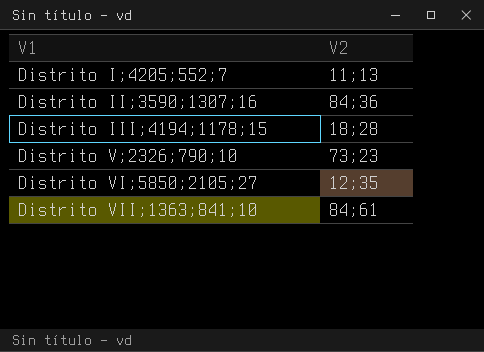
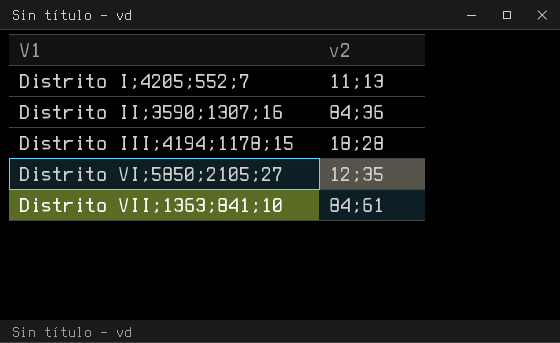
column name: V2 -> v2
row Distrito V;2326;790;10: 73;23 -> none

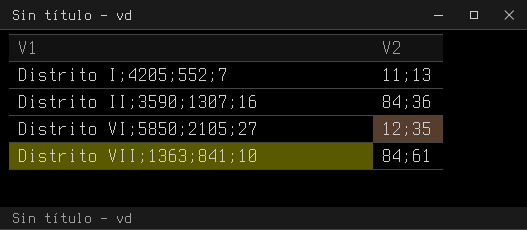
column name: v2 -> V2
row Distrito III;4194;1178;15: 18;28 -> none

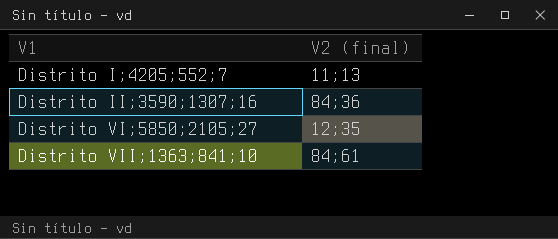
column name: V2 -> V2 (final)

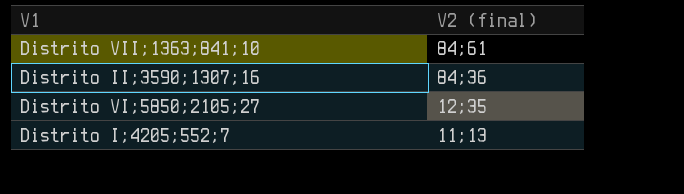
row order: V1 ascending -> V2 (final) descending

